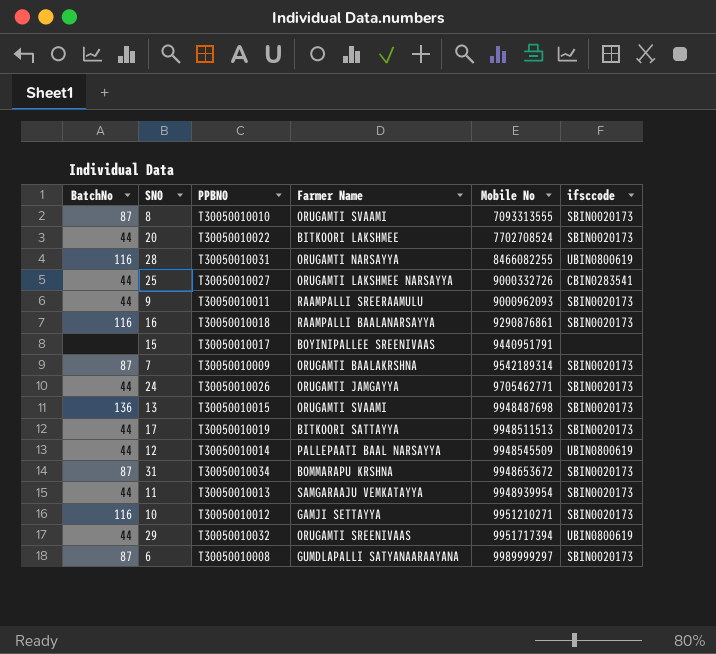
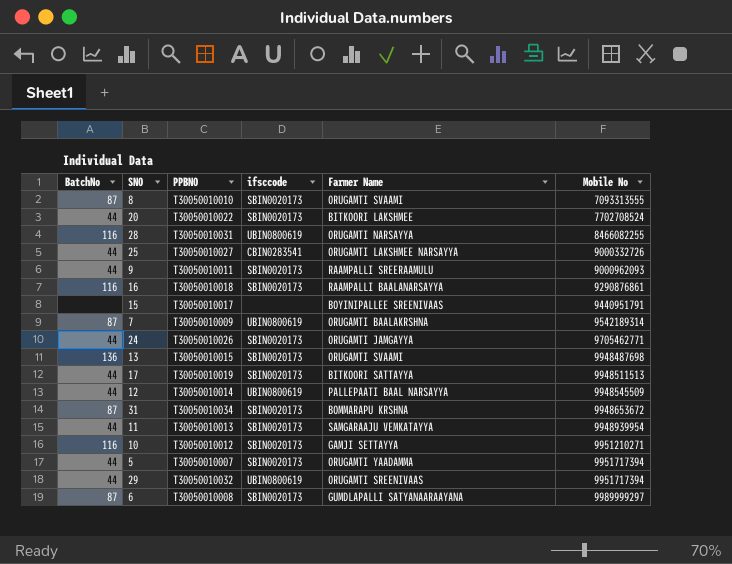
column ifsccode | position: 6 -> 4
7 | ifsccode: SBIN0020173 -> UBIN0800619
row 5: none -> 44 | T30050010007 | SBIN0020173 | ORUGAMTI YAADAMMA | 9951717394

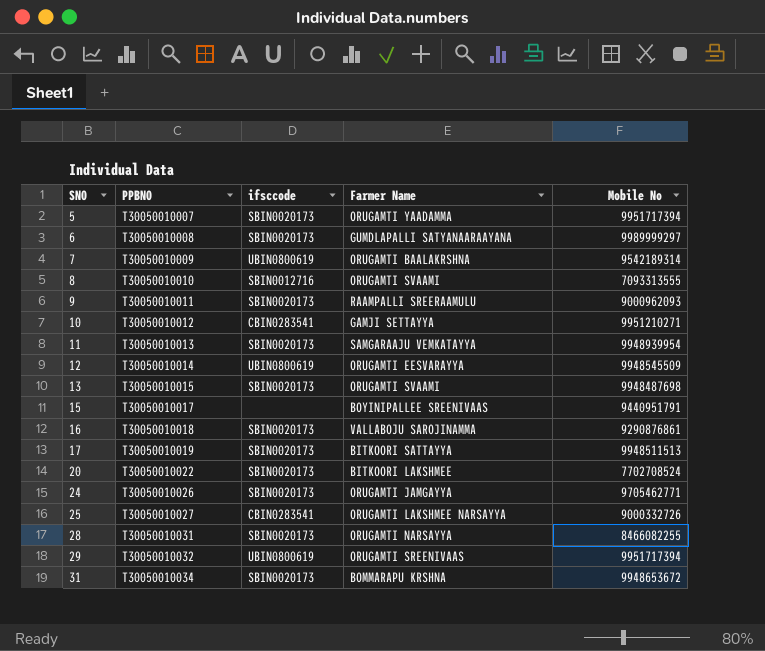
row order: Mobile No ascending -> SNO ascending
column BatchNo | position: 1 -> none
8 | ifsccode: SBIN0020173 -> SBIN0012716
10 | ifsccode: SBIN0020173 -> CBIN0283541
12 | Farmer Name: PALLEPAATI BAAL NARSAYYA -> ORUGAMTI EESVARAYYA
16 | Farmer Name: RAAMPALLI BAALANARSAYYA -> VALLABOJU SAROJINAMMA
28 | ifsccode: UBIN0800619 -> SBIN0020173

